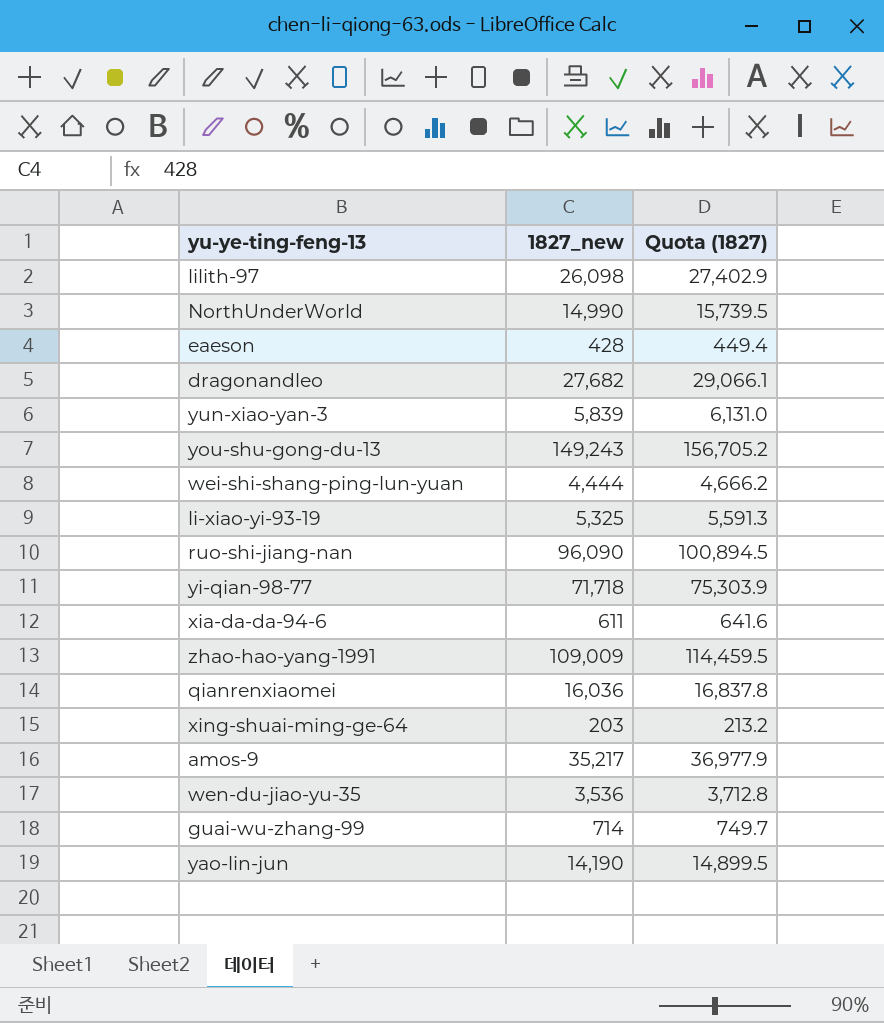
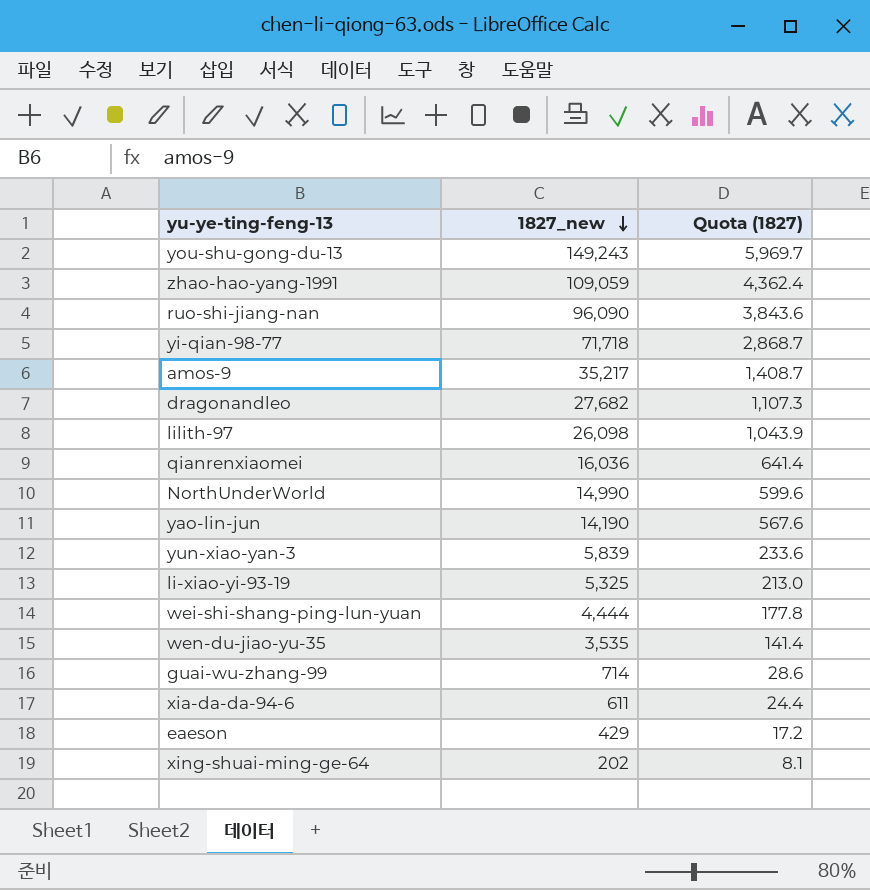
row order: none -> 1827_new descending
column Quota (1827) | formula: [1827_new] * 1.05 -> [1827_new] * 0.04
zhao-hao-yang-1991 | 1827_new: 109,009 -> 109,059
wen-du-jiao-yu-35 | 1827_new: 3,536 -> 3,535
eaeson | 1827_new: 428 -> 429
xing-shuai-ming-ge-64 | 1827_new: 203 -> 202

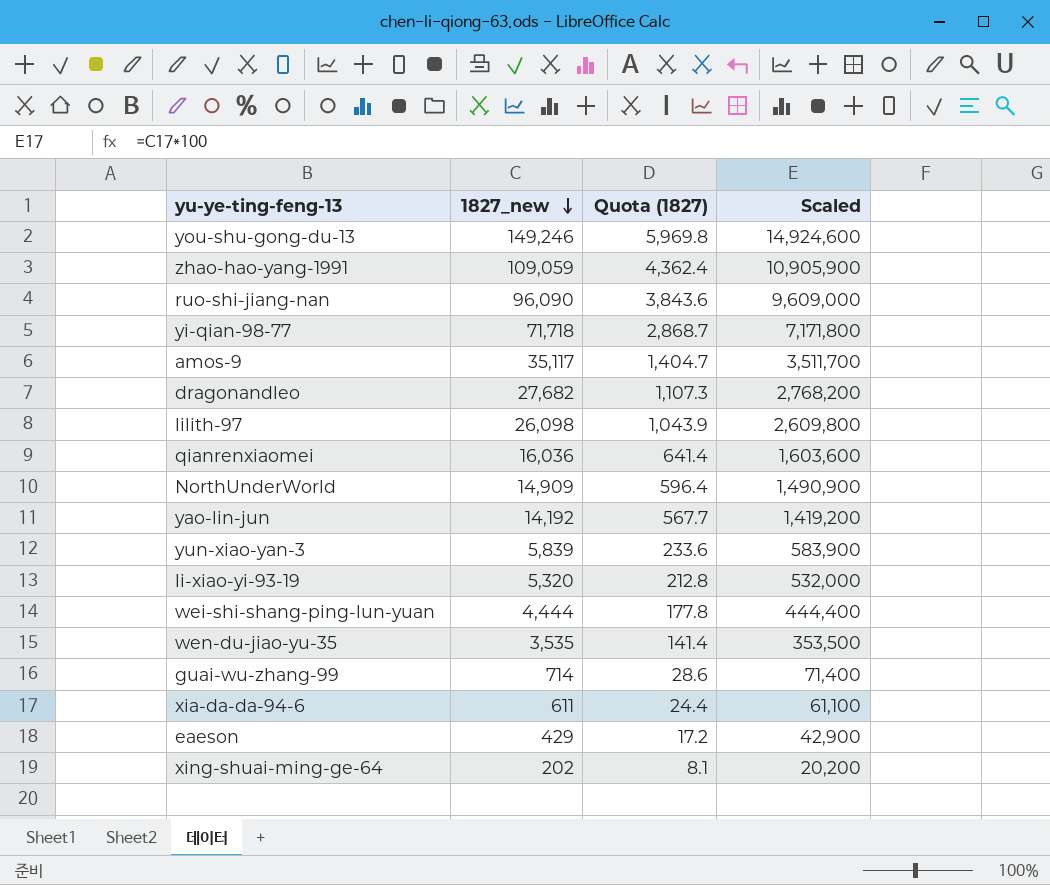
column Scaled | formula: none -> [1827_new] * 100
you-shu-gong-du-13 | 1827_new: 149,243 -> 149,246
you-shu-gong-du-13 | Quota (1827): 5,969.7 -> 5,969.8
amos-9 | 1827_new: 35,217 -> 35,117
amos-9 | Quota (1827): 1,408.7 -> 1,404.7
NorthUnderWorld | 1827_new: 14,990 -> 14,909
NorthUnderWorld | Quota (1827): 599.6 -> 596.4
yao-lin-jun | 1827_new: 14,190 -> 14,192
yao-lin-jun | Quota (1827): 567.6 -> 567.7
li-xiao-yi-93-19 | 1827_new: 5,325 -> 5,320
li-xiao-yi-93-19 | Quota (1827): 213.0 -> 212.8

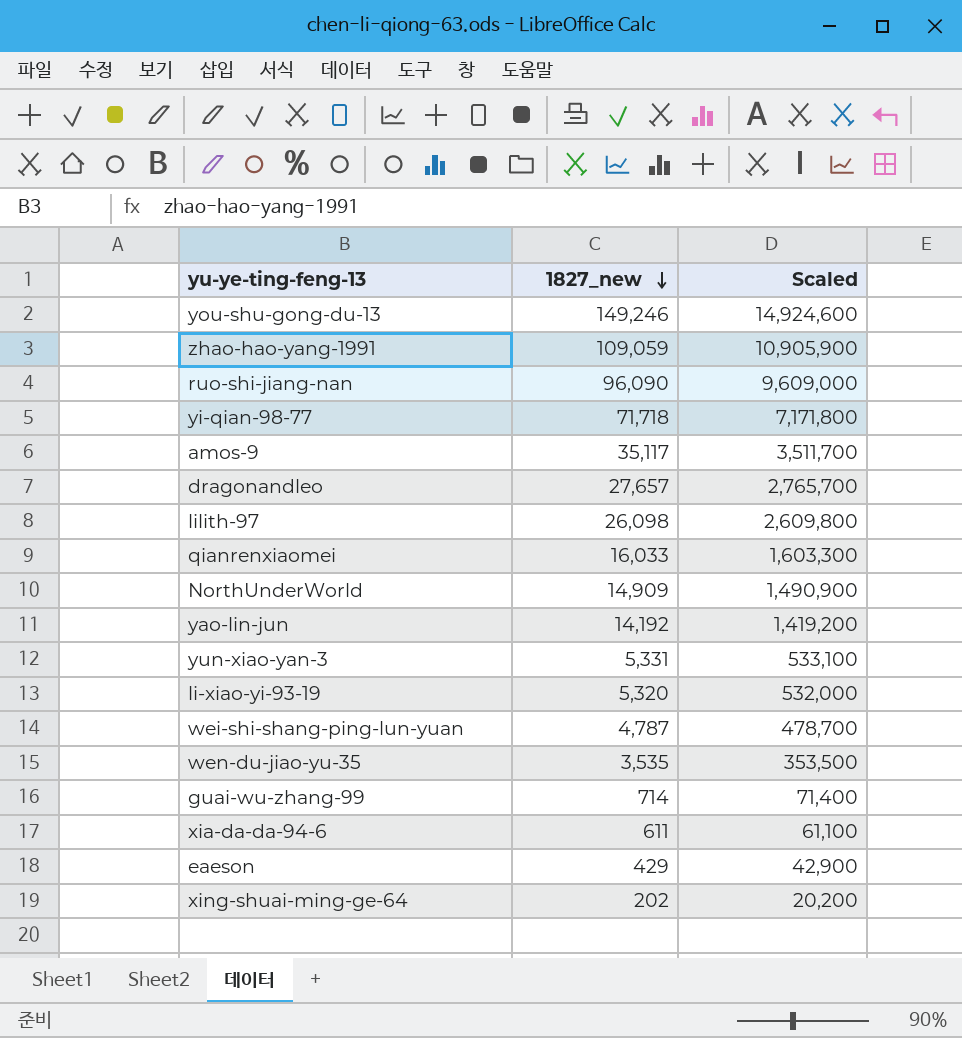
column Quota (1827) | formula: [1827_new] * 0.04 -> none
dragonandleo | 1827_new: 27,682 -> 27,657
dragonandleo | Scaled: 2,768,200 -> 2,765,700
qianrenxiaomei | 1827_new: 16,036 -> 16,033
qianrenxiaomei | Scaled: 1,603,600 -> 1,603,300
yun-xiao-yan-3 | 1827_new: 5,839 -> 5,331
yun-xiao-yan-3 | Scaled: 583,900 -> 533,100
wei-shi-shang-ping-lun-yuan | 1827_new: 4,444 -> 4,787
wei-shi-shang-ping-lun-yuan | Scaled: 444,400 -> 478,700

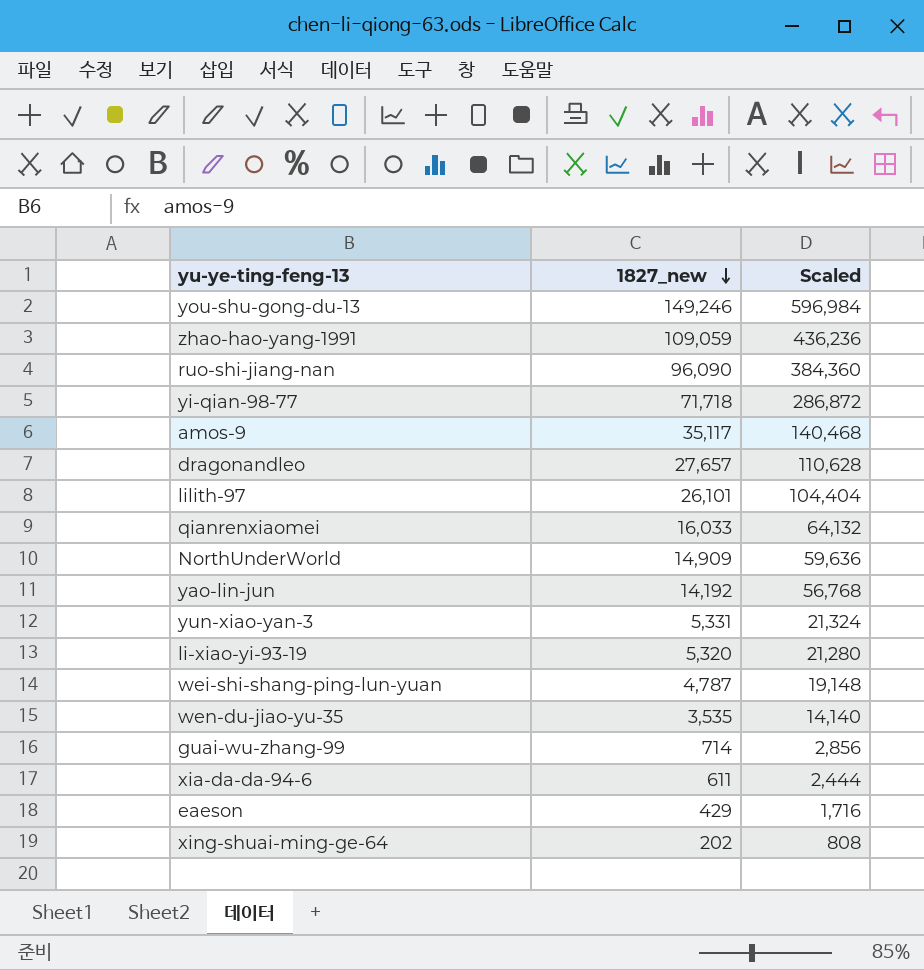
column Scaled | formula: [1827_new] * 100 -> [1827_new] * 4
lilith-97 | 1827_new: 26,098 -> 26,101

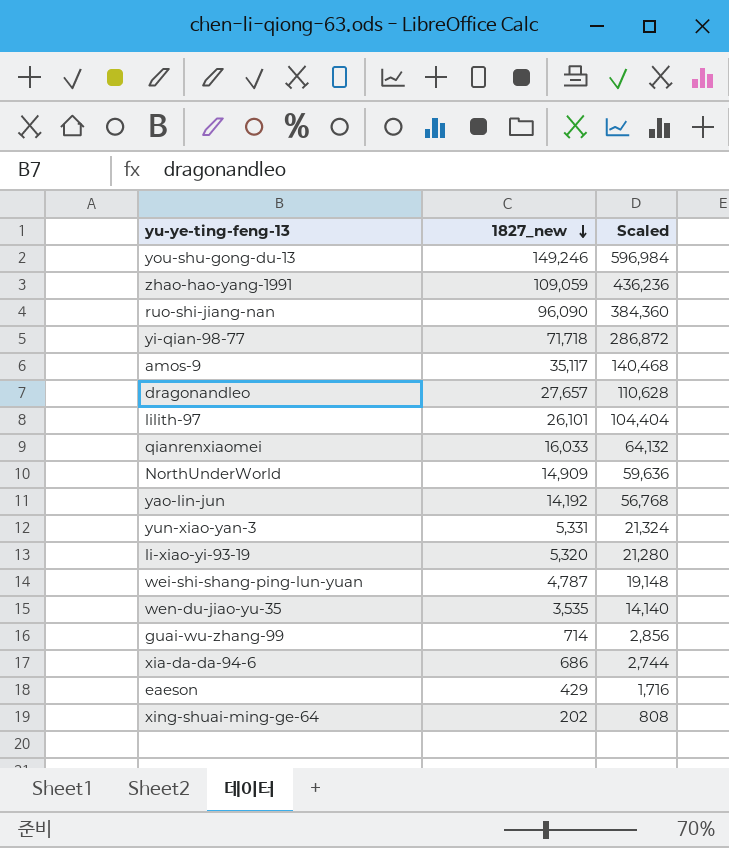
xia-da-da-94-6 | 1827_new: 611 -> 686
xia-da-da-94-6 | Scaled: 2,444 -> 2,744

